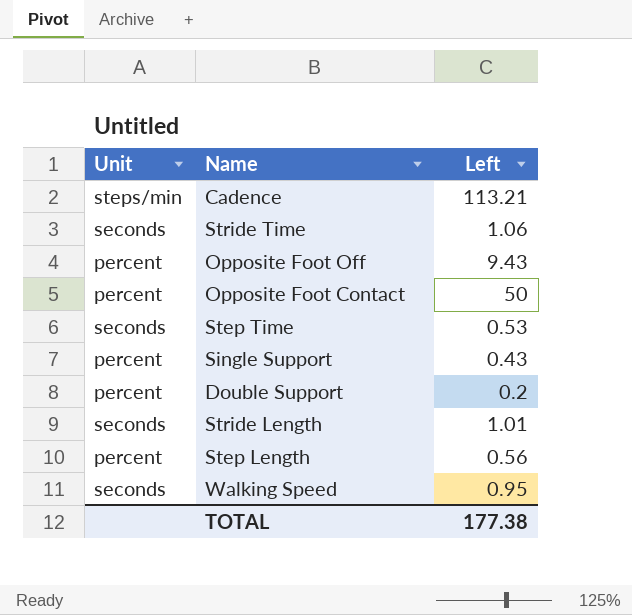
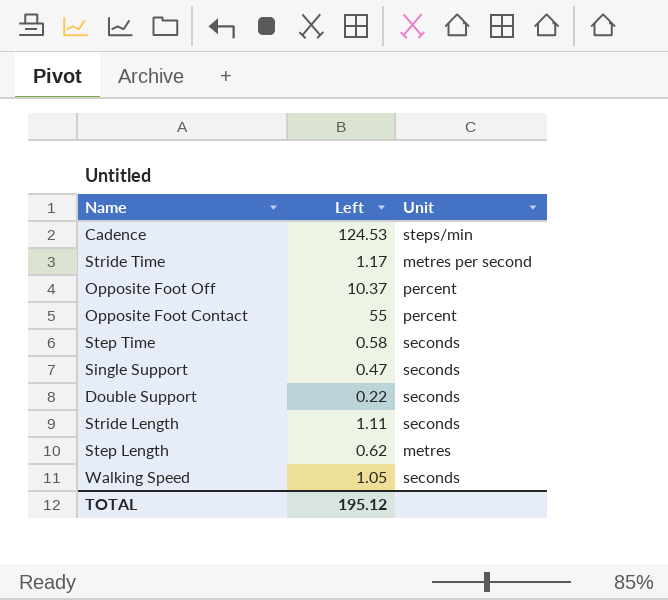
column Unit | position: 1 -> 3
Cadence | Left: 113.21 -> 124.53
Stride Time | Left: 1.06 -> 1.17
Stride Time | Unit: seconds -> metres per second
Opposite Foot Off | Left: 9.43 -> 10.37
Opposite Foot Contact | Left: 50 -> 55
Step Time | Left: 0.53 -> 0.58
Single Support | Left: 0.43 -> 0.47
Single Support | Unit: percent -> seconds
Double Support | Left: 0.2 -> 0.22
Double Support | Unit: percent -> seconds
Stride Length | Left: 1.01 -> 1.11
Step Length | Left: 0.56 -> 0.62
Step Length | Unit: percent -> metres
Walking Speed | Left: 0.95 -> 1.05
TOTAL | Left: 177.38 -> 195.12

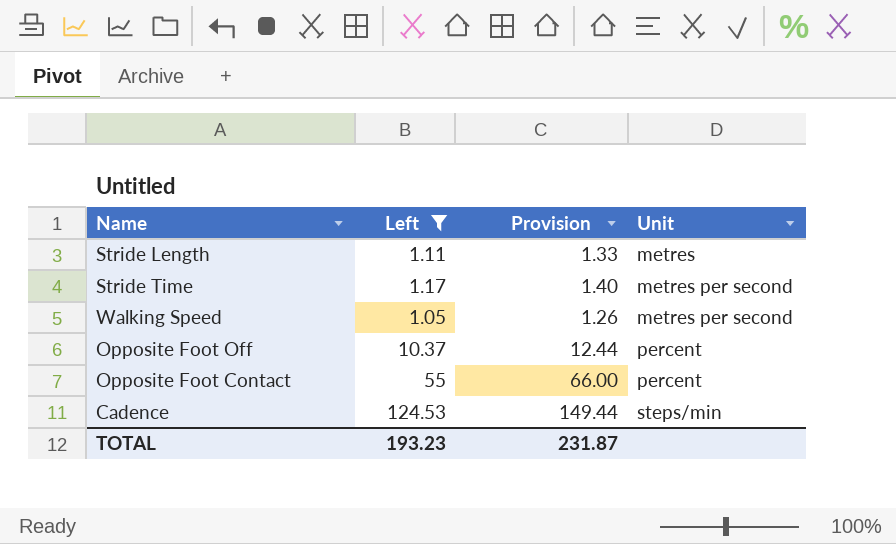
filter: none -> Left >= 1.05
row order: none -> Unit ascending
column Provision | formula: none -> [Left] * 1.2
Stride Length | Unit: seconds -> metres
Walking Speed | Unit: seconds -> metres per second
TOTAL | Left: 195.12 -> 193.23

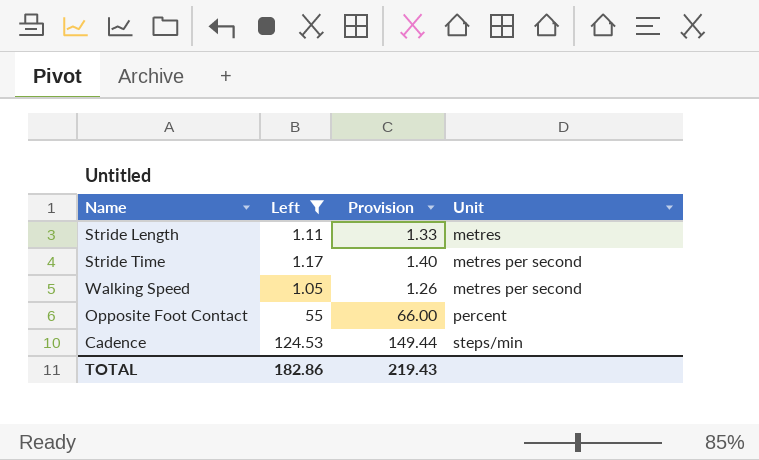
row Opposite Foot Off: 10.37 | 12.44 | percent -> none
TOTAL | Left: 193.23 -> 182.86
TOTAL | Provision: 231.87 -> 219.43

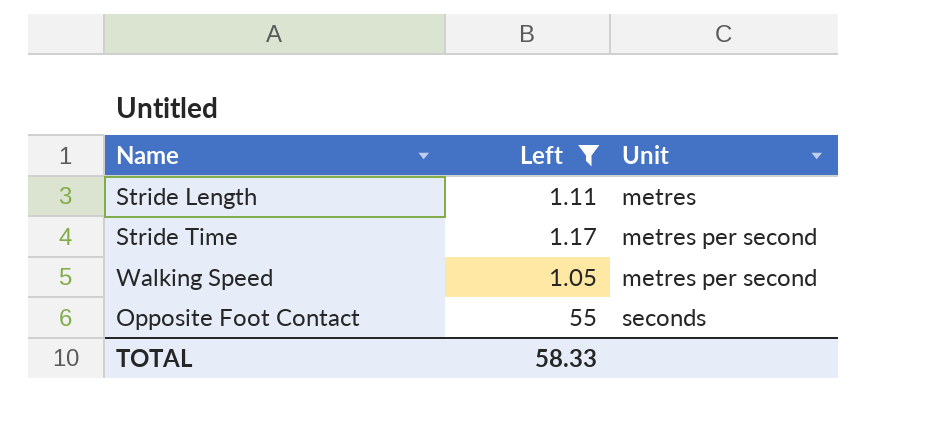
column Provision | formula: [Left] * 1.2 -> none
row Cadence: 124.53 | 149.44 | steps/min -> none
Opposite Foot Contact | Unit: percent -> seconds
TOTAL | Left: 182.86 -> 58.33

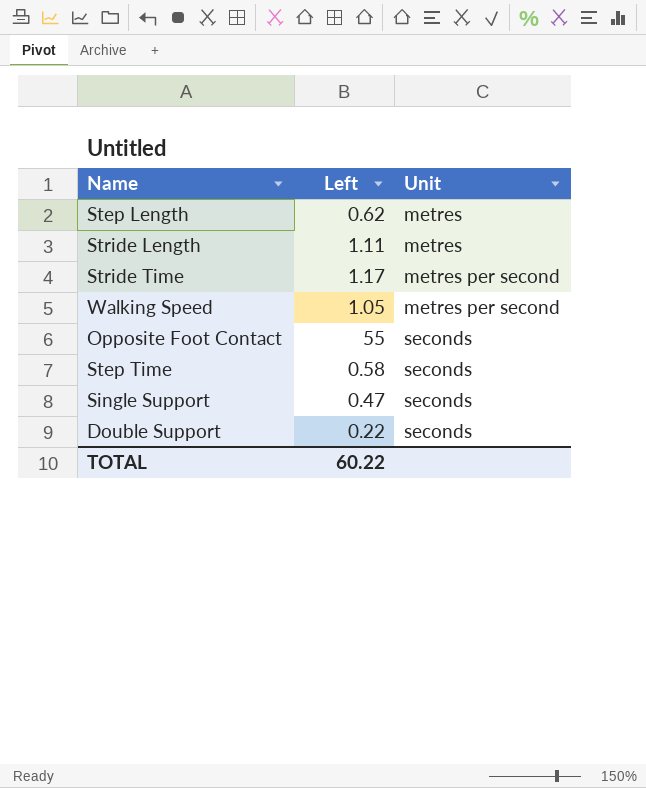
filter: Left >= 1.05 -> none
TOTAL | Left: 58.33 -> 60.22

